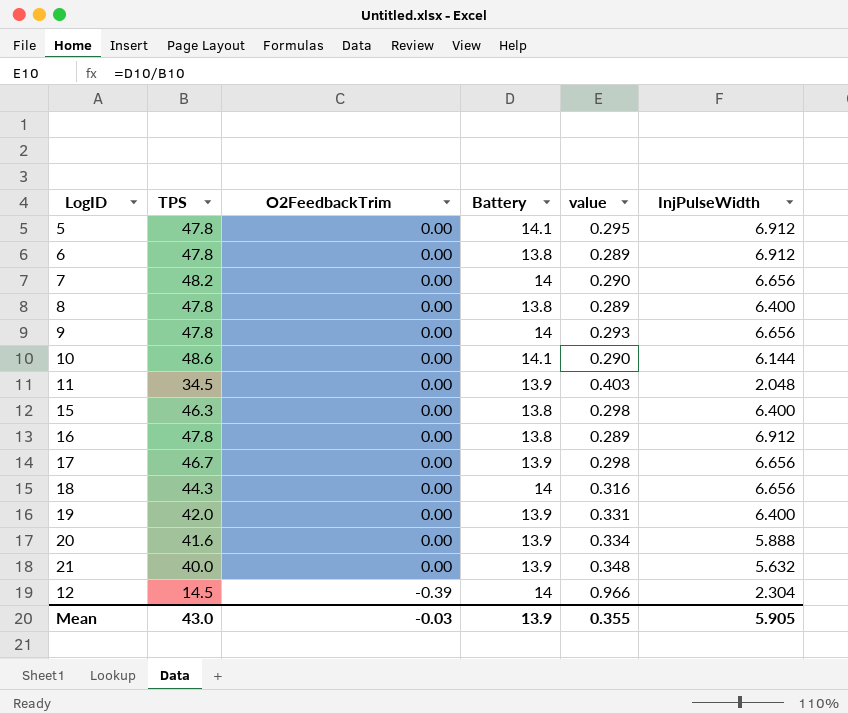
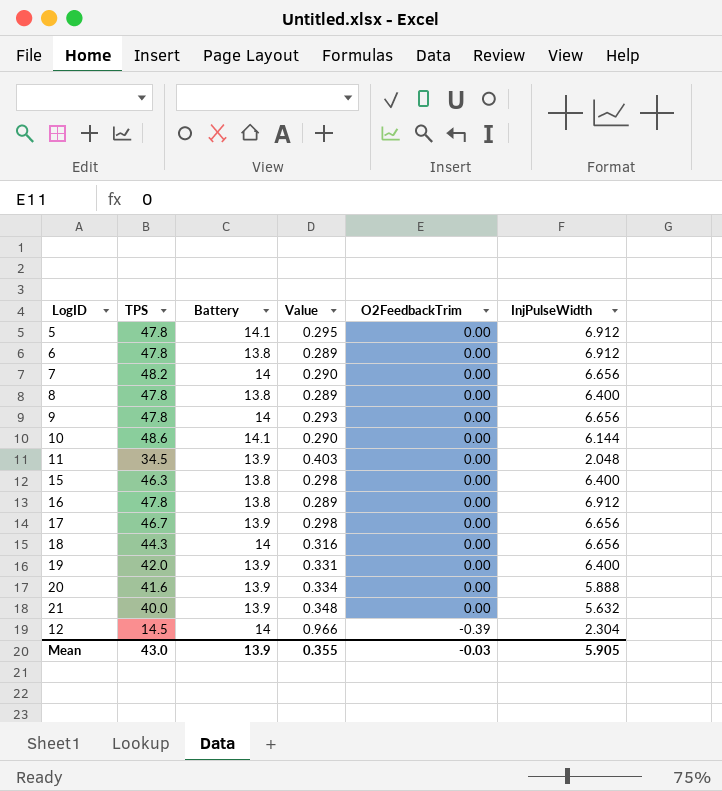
column name: value -> Value
column O2FeedbackTrim | position: 3 -> 5

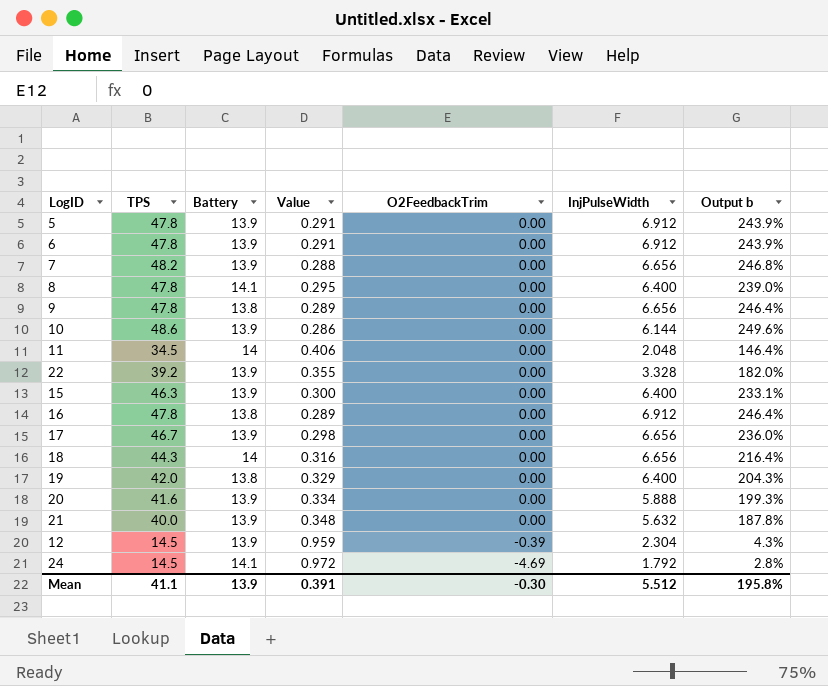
column Output b | formula: none -> ([TPS] - [Battery]) / [Battery]
5 | Battery: 14.1 -> 13.9
5 | Value: 0.295 -> 0.291
6 | Battery: 13.8 -> 13.9
6 | Value: 0.289 -> 0.291
7 | Battery: 14 -> 13.9
7 | Value: 0.290 -> 0.288
8 | Battery: 13.8 -> 14.1
8 | Value: 0.289 -> 0.295
9 | Battery: 14 -> 13.8
9 | Value: 0.293 -> 0.289
10 | Battery: 14.1 -> 13.9
10 | Value: 0.290 -> 0.286
11 | Battery: 13.9 -> 14
11 | Value: 0.403 -> 0.406
row 22: none -> 39.2 | 13.9 | 0.355 | 0.00 | 3.328 | 182.0%
15 | Battery: 13.8 -> 13.9
15 | Value: 0.298 -> 0.300
19 | Battery: 13.9 -> 13.8
19 | Value: 0.331 -> 0.329
12 | Battery: 14 -> 13.9
12 | Value: 0.966 -> 0.959
row 24: none -> 14.5 | 14.1 | 0.972 | -4.69 | 1.792 | 2.8%
Mean | TPS: 43.0 -> 41.1
Mean | Value: 0.355 -> 0.391
Mean | O2FeedbackTrim: -0.03 -> -0.30
Mean | InjPulseWidth: 5.905 -> 5.512

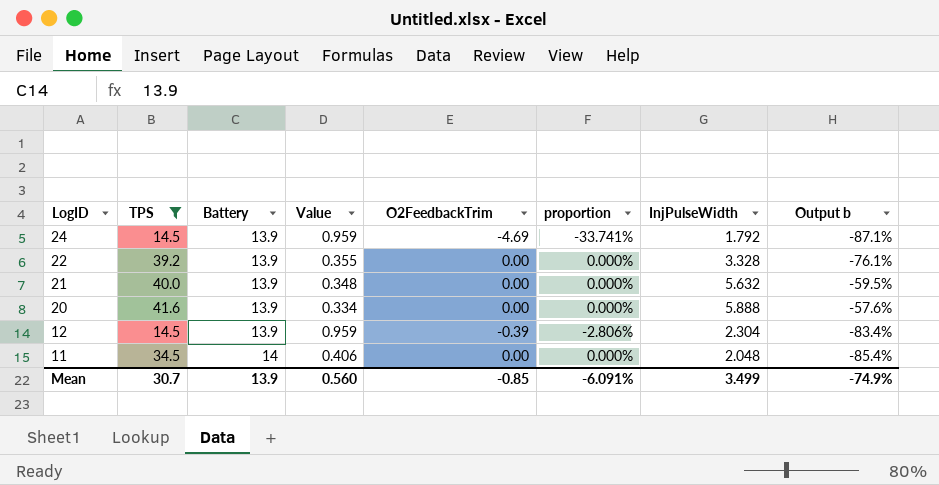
filter: none -> TPS <= 41.6
row order: O2FeedbackTrim descending -> LogID descending
column proportion | formula: none -> [O2FeedbackTrim] / [Battery]
column Output b | formula: ([TPS] - [Battery]) / [Battery] -> ([InjPulseWidth] - [Battery]) / [Battery]
24 | Battery: 14.1 -> 13.9
24 | Value: 0.972 -> 0.959
Mean | TPS: 41.1 -> 30.7
Mean | Value: 0.391 -> 0.560
Mean | O2FeedbackTrim: -0.30 -> -0.85
Mean | InjPulseWidth: 5.512 -> 3.499
Mean | Output b: 195.8% -> -74.9%

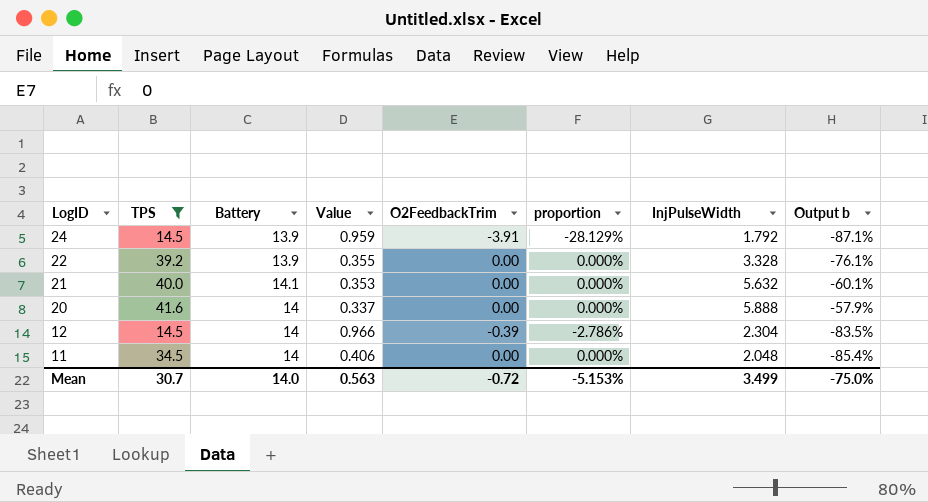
24 | O2FeedbackTrim: -4.69 -> -3.91
24 | proportion: -33.741% -> -28.129%
21 | Battery: 13.9 -> 14.1
21 | Value: 0.348 -> 0.353
21 | Output b: -59.5% -> -60.1%
20 | Battery: 13.9 -> 14
20 | Value: 0.334 -> 0.337
20 | Output b: -57.6% -> -57.9%
12 | Battery: 13.9 -> 14
12 | Value: 0.959 -> 0.966
12 | proportion: -2.806% -> -2.786%
12 | Output b: -83.4% -> -83.5%
Mean | Battery: 13.9 -> 14.0
Mean | Value: 0.560 -> 0.563
Mean | O2FeedbackTrim: -0.85 -> -0.72
Mean | proportion: -6.091% -> -5.153%
Mean | Output b: -74.9% -> -75.0%

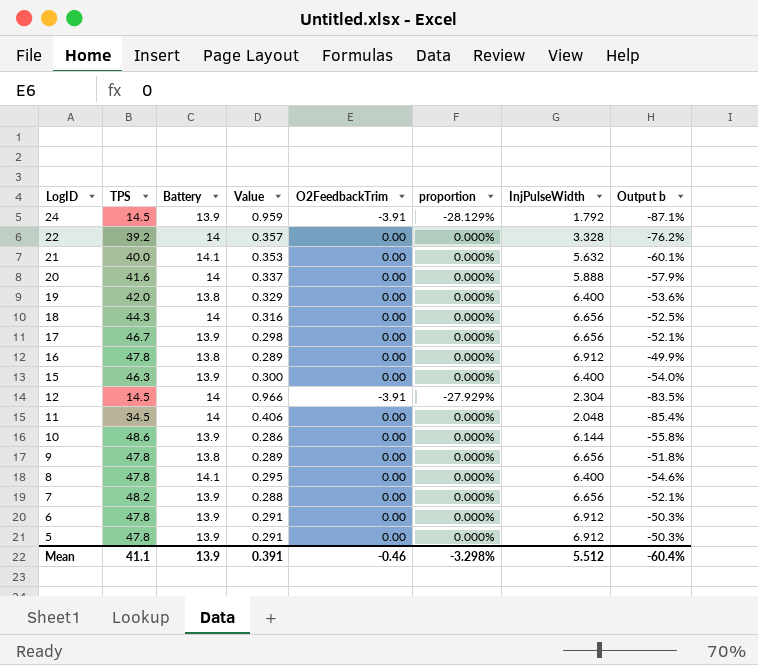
filter: TPS <= 41.6 -> none
22 | Battery: 13.9 -> 14
22 | Value: 0.355 -> 0.357
22 | Output b: -76.1% -> -76.2%
12 | O2FeedbackTrim: -0.39 -> -3.91
12 | proportion: -2.786% -> -27.929%
Mean | TPS: 30.7 -> 41.1
Mean | Battery: 14.0 -> 13.9
Mean | Value: 0.563 -> 0.391
Mean | O2FeedbackTrim: -0.72 -> -0.46
Mean | proportion: -5.153% -> -3.298%
Mean | InjPulseWidth: 3.499 -> 5.512
Mean | Output b: -75.0% -> -60.4%

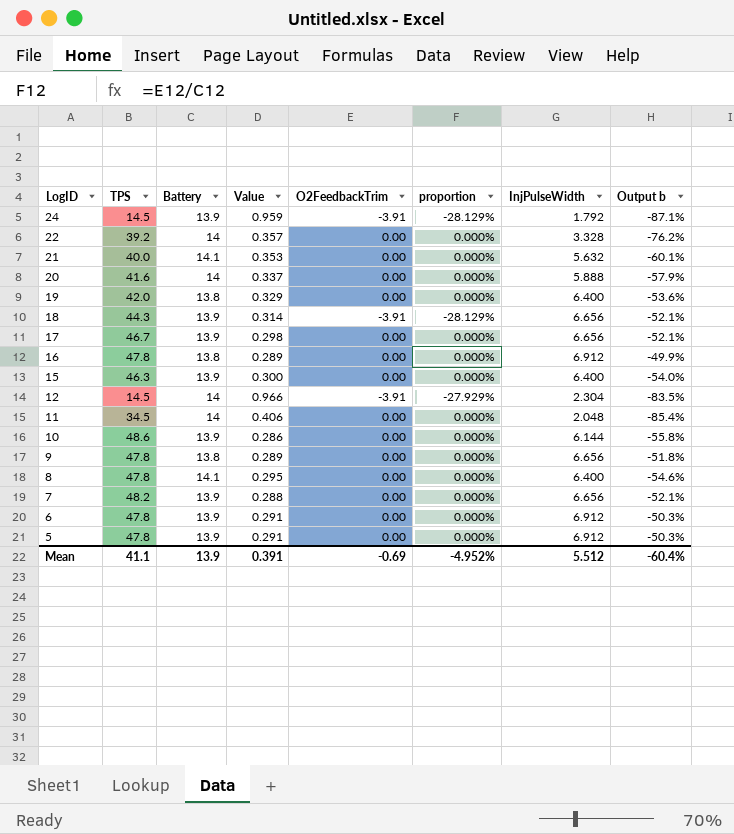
18 | Battery: 14 -> 13.9
18 | Value: 0.316 -> 0.314
18 | O2FeedbackTrim: 0.00 -> -3.91
18 | proportion: 0.000% -> -28.129%
18 | Output b: -52.5% -> -52.1%
Mean | O2FeedbackTrim: -0.46 -> -0.69
Mean | proportion: -3.298% -> -4.952%

